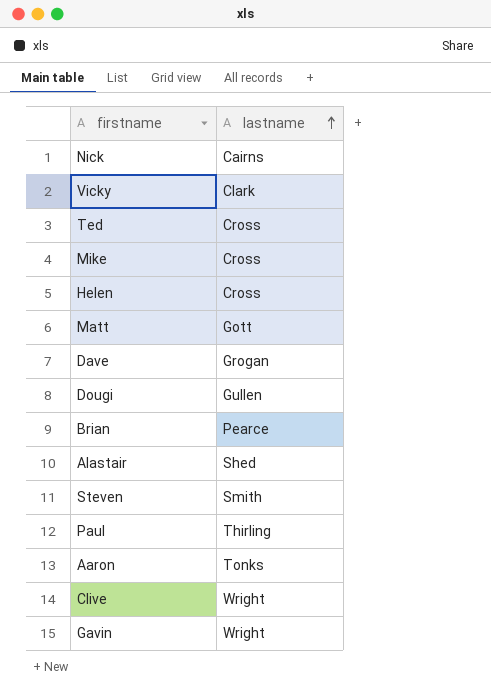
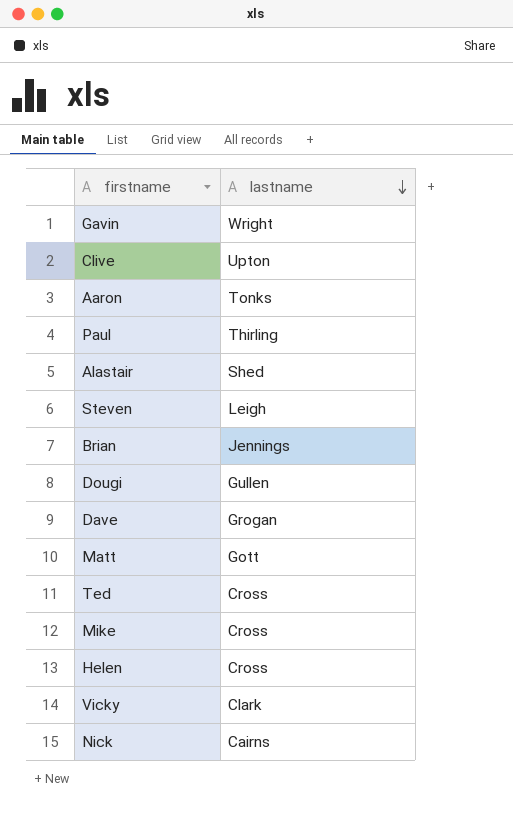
row order: lastname ascending -> lastname descending
Clive | lastname: Wright -> Upton
Steven | lastname: Smith -> Leigh
Brian | lastname: Pearce -> Jennings

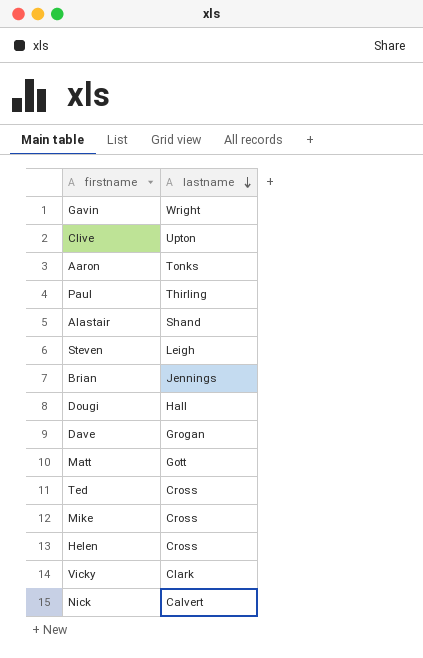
Alastair | lastname: Shed -> Shand
Dougi | lastname: Gullen -> Hall
Nick | lastname: Cairns -> Calvert

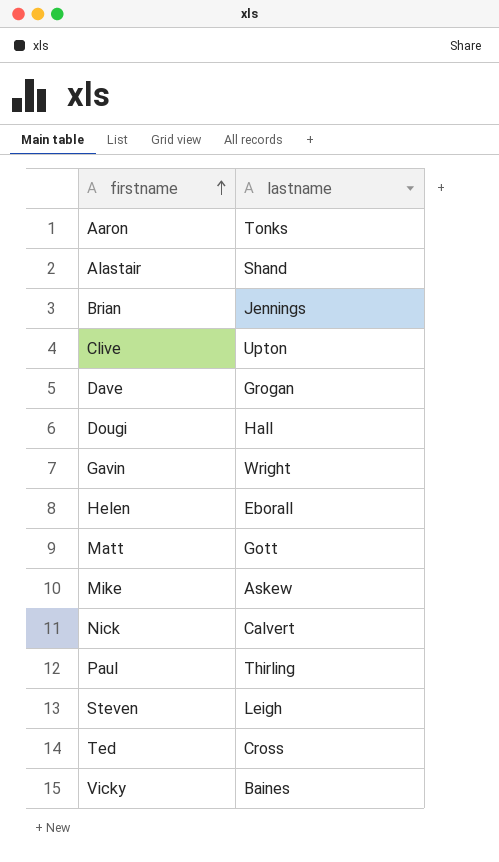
row order: lastname descending -> firstname ascending
Helen | lastname: Cross -> Eborall
Mike | lastname: Cross -> Askew
Vicky | lastname: Clark -> Baines

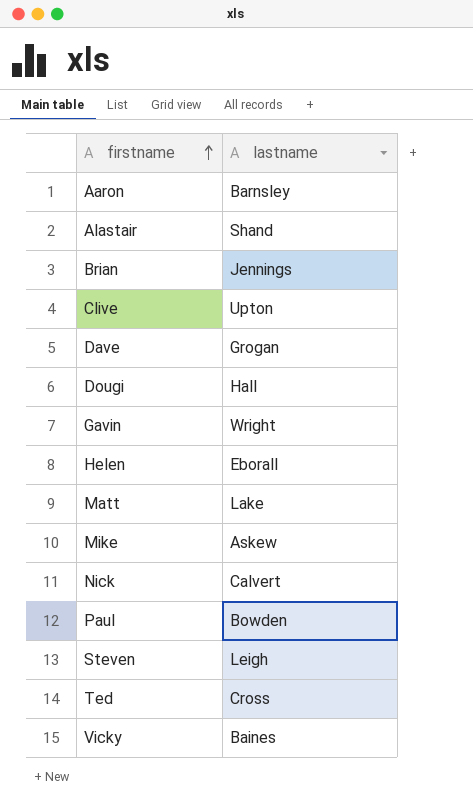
Aaron | lastname: Tonks -> Barnsley
Matt | lastname: Gott -> Lake
Paul | lastname: Thirling -> Bowden

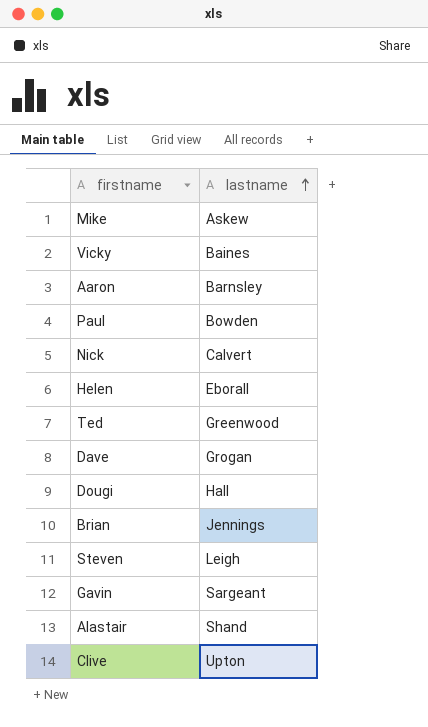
row order: firstname ascending -> lastname ascending
row Matt: Lake -> none
Ted | lastname: Cross -> Greenwood
Gavin | lastname: Wright -> Sargeant

